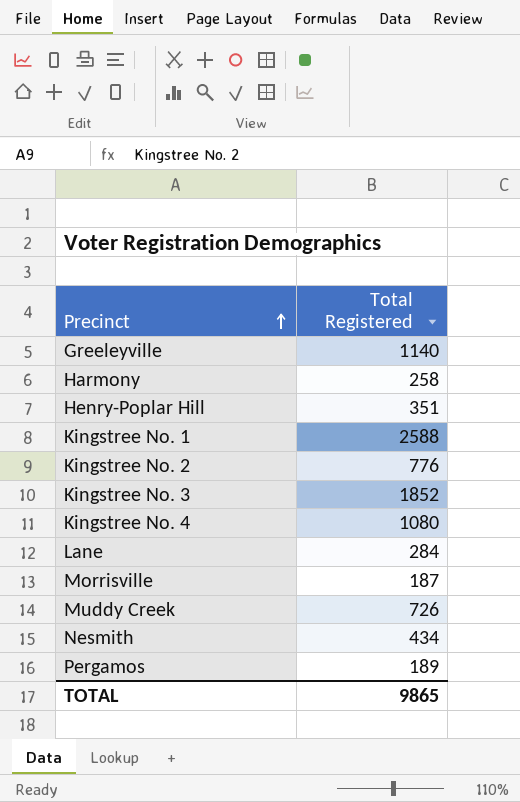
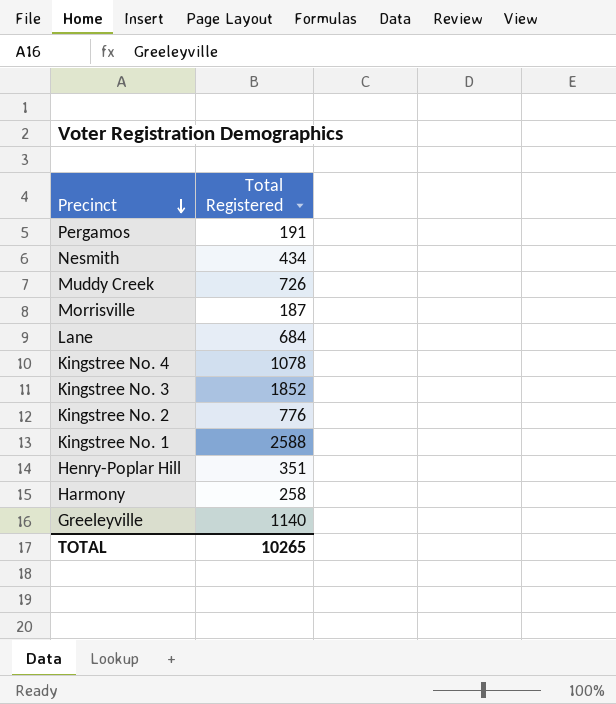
row order: Precinct ascending -> Precinct descending
Pergamos | Total Registered: 189 -> 191
Lane | Total Registered: 284 -> 684
Kingstree No. 4 | Total Registered: 1080 -> 1078
TOTAL | Total Registered: 9865 -> 10265

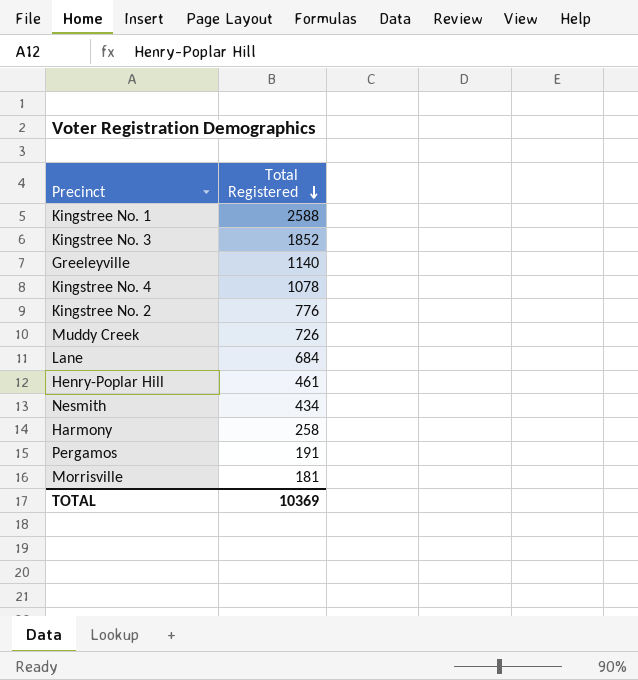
row order: Precinct descending -> Total Registered descending
Henry-Poplar Hill | Total Registered: 351 -> 461
Morrisville | Total Registered: 187 -> 181
TOTAL | Total Registered: 10265 -> 10369

